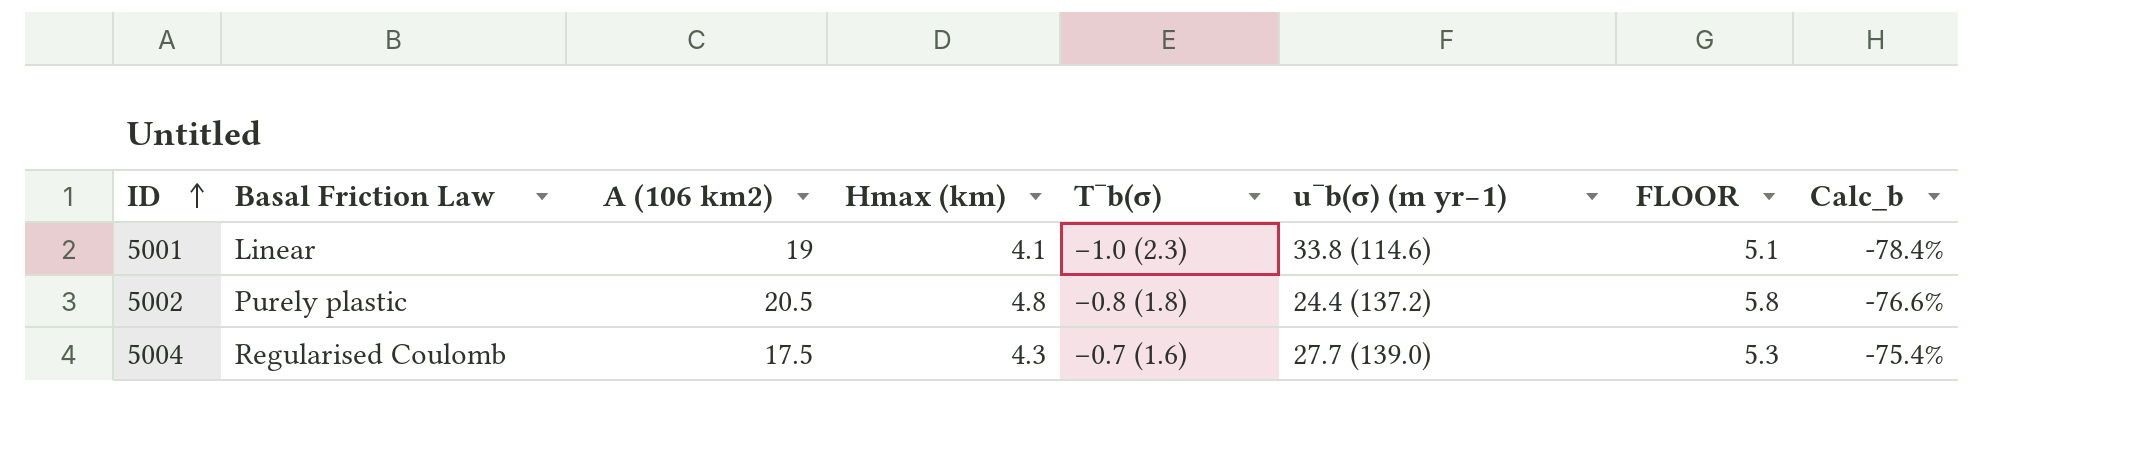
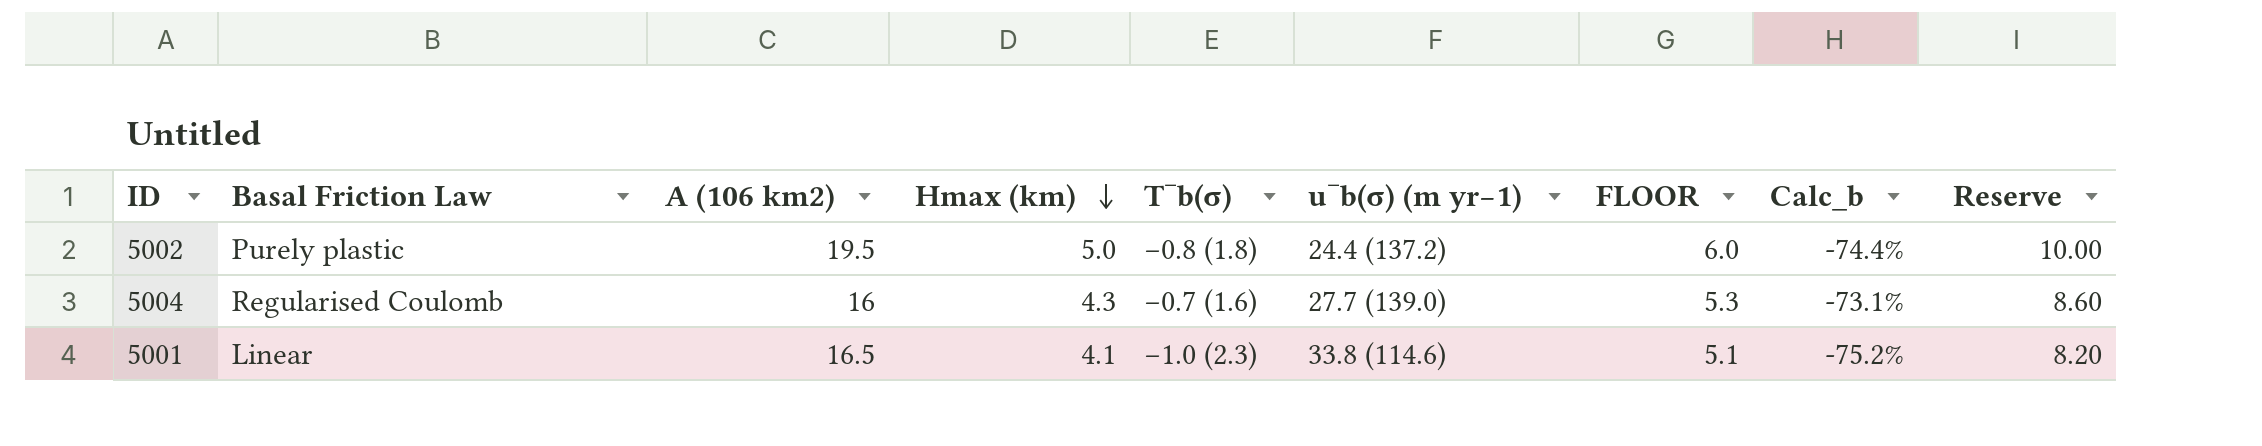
row order: ID ascending -> Hmax (km) descending
column Reserve | formula: none -> [Hmax (km)] * 2
5002 | A (106 km2): 20.5 -> 19.5
5002 | Hmax (km): 4.8 -> 5.0
5002 | FLOOR: 5.8 -> 6.0
5002 | Calc_b: -76.6% -> -74.4%
5004 | A (106 km2): 17.5 -> 16
5004 | Calc_b: -75.4% -> -73.1%
5001 | A (106 km2): 19 -> 16.5
5001 | Calc_b: -78.4% -> -75.2%

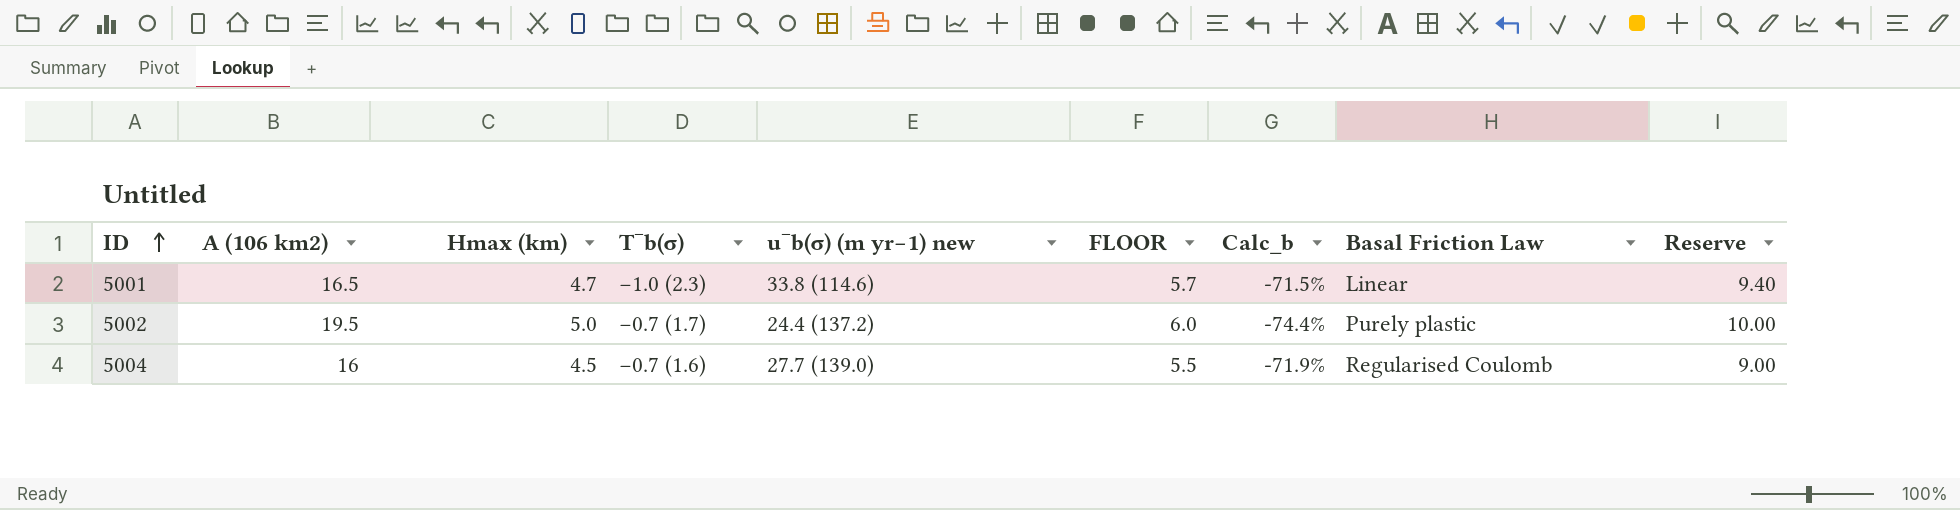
row order: Hmax (km) descending -> ID ascending
column name: u‾b(σ) (m yr−1) -> u‾b(σ) (m yr−1) new
column Basal Friction Law | position: 2 -> 8
5001 | Hmax (km): 4.1 -> 4.7
5001 | FLOOR: 5.1 -> 5.7
5001 | Calc_b: -75.2% -> -71.5%
5001 | Reserve: 8.20 -> 9.40
5002 | T‾b(σ): −0.8 (1.8) -> −0.7 (1.7)
5004 | Hmax (km): 4.3 -> 4.5
5004 | FLOOR: 5.3 -> 5.5
5004 | Calc_b: -73.1% -> -71.9%
5004 | Reserve: 8.60 -> 9.00

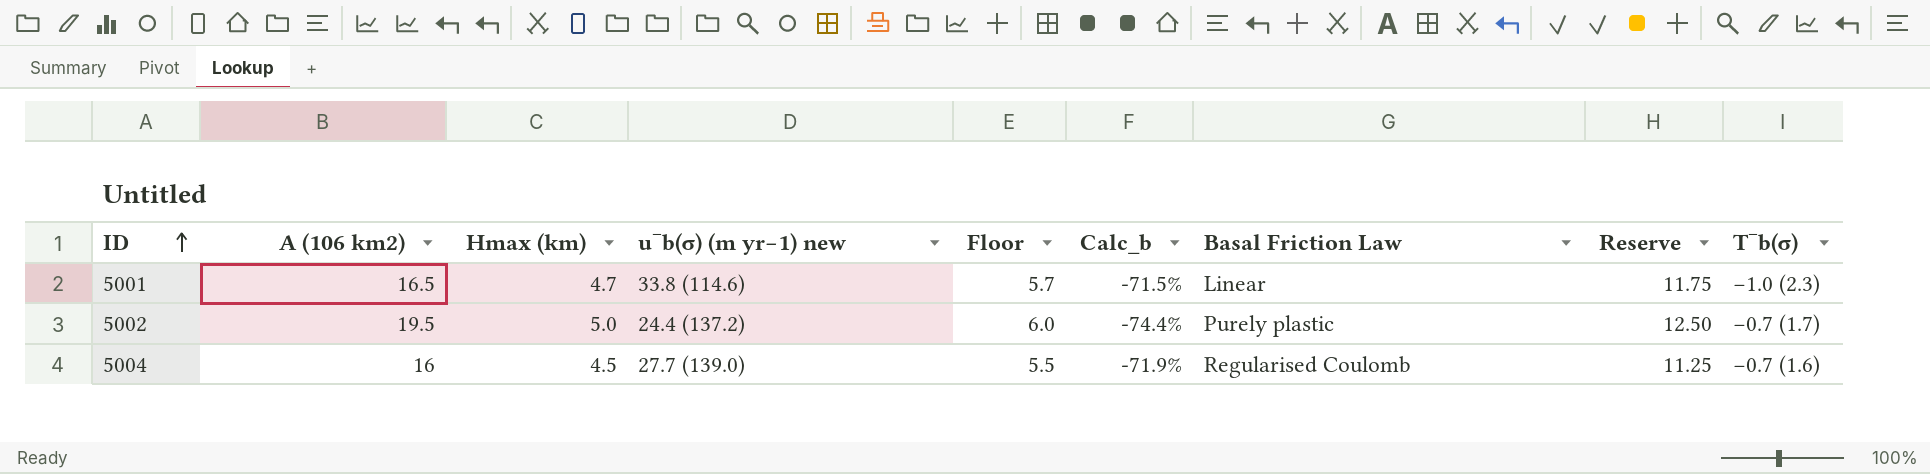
column name: FLOOR -> Floor
column Reserve | formula: [Hmax (km)] * 2 -> [Hmax (km)] * 2.5
column T‾b(σ) | position: 4 -> 9

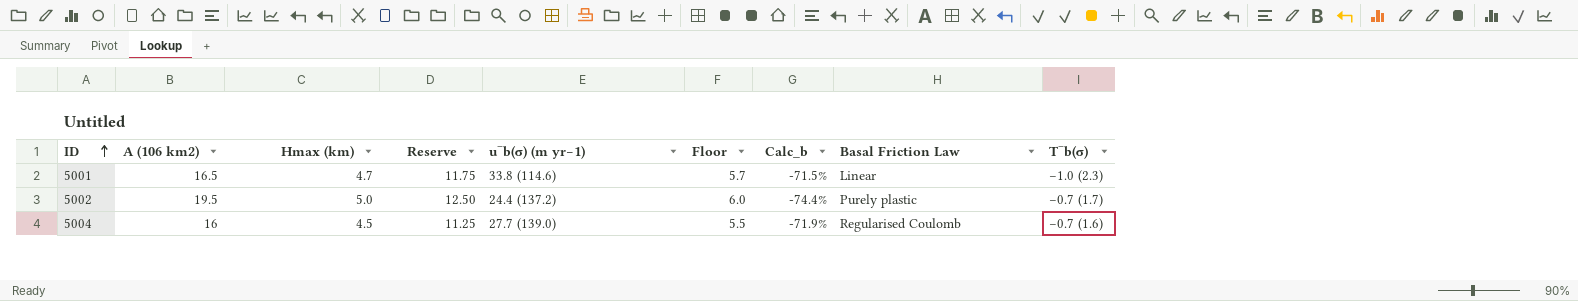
column Reserve | position: 8 -> 4
column name: u‾b(σ) (m yr−1) new -> u‾b(σ) (m yr−1)

